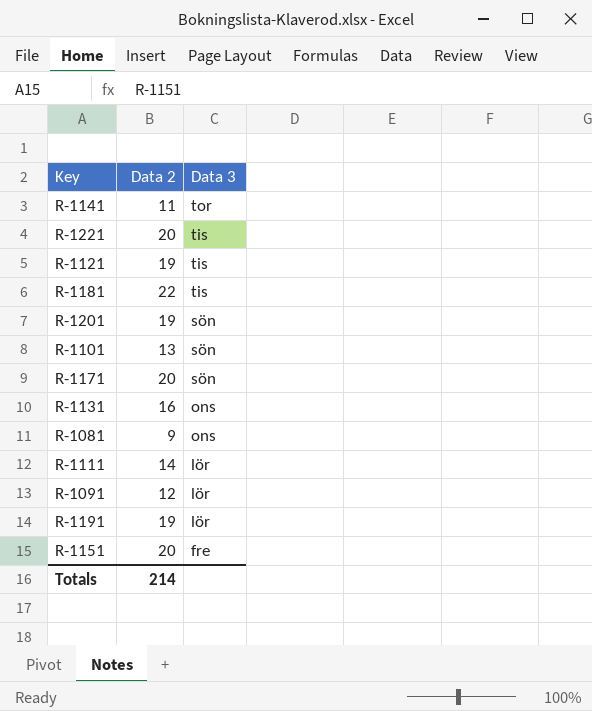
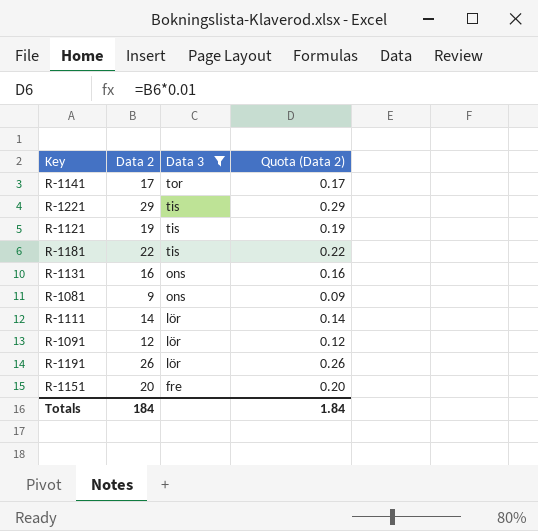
filter: none -> Data 3 != sön
column Quota (Data 2) | formula: none -> [Data 2] * 0.01
R-1141 | Data 2: 11 -> 17
R-1221 | Data 2: 20 -> 29
R-1191 | Data 2: 19 -> 26
Totals | Data 2: 214 -> 184

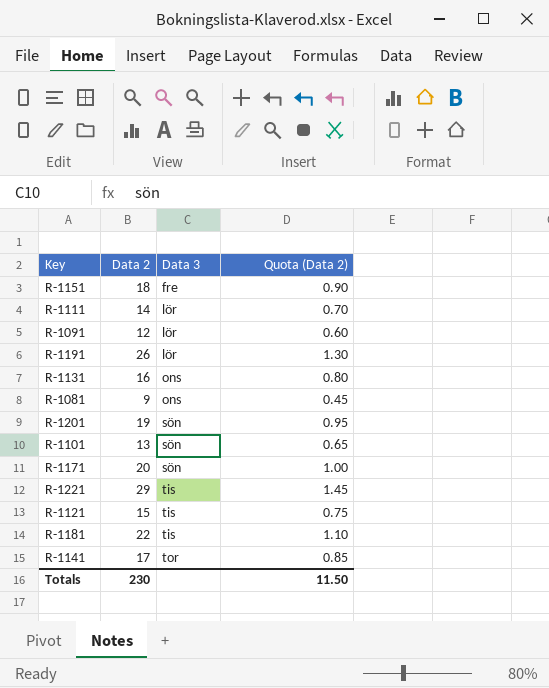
filter: Data 3 != sön -> none
row order: Data 3 descending -> Data 3 ascending
column Quota (Data 2) | formula: [Data 2] * 0.01 -> [Data 2] * 0.05
R-1151 | Data 2: 20 -> 18
R-1121 | Data 2: 19 -> 15
Totals | Data 2: 184 -> 230
Totals | Quota (Data 2): 1.84 -> 11.50

